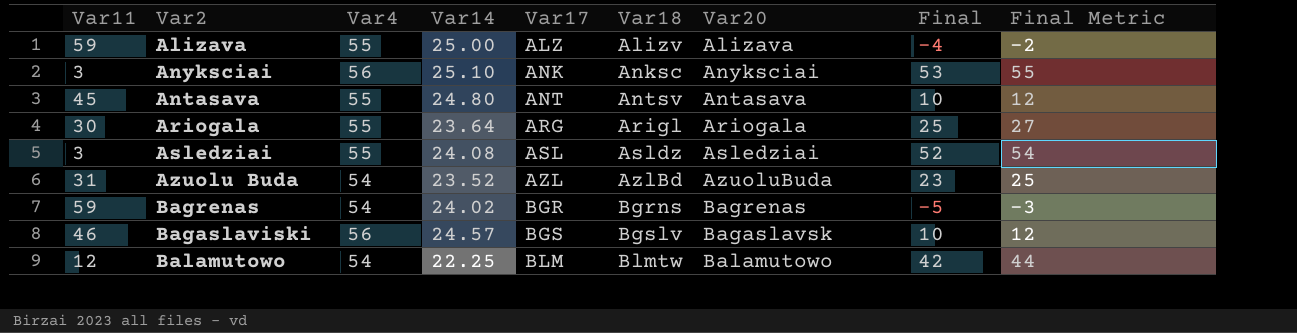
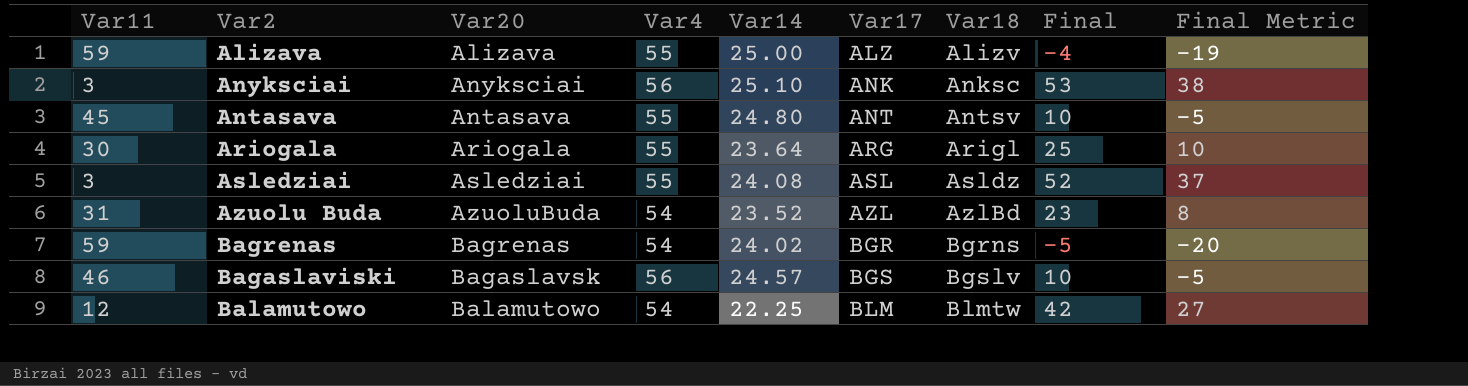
column Var20 | position: 7 -> 3
column Final Metric | formula: [Final] + 2 -> [Final] - 15

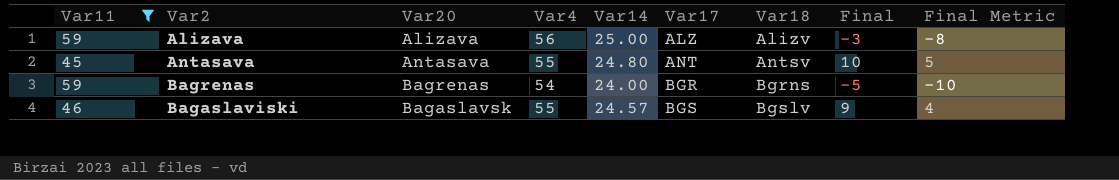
filter: none -> Var11 >= 45
column Final Metric | formula: [Final] - 15 -> [Final] - 5
Alizava | Var4: 55 -> 56
Alizava | Final: -4 -> -3
Bagrenas | Var14: 24.02 -> 24.00
Bagaslaviski | Var4: 56 -> 55
Bagaslaviski | Final: 10 -> 9

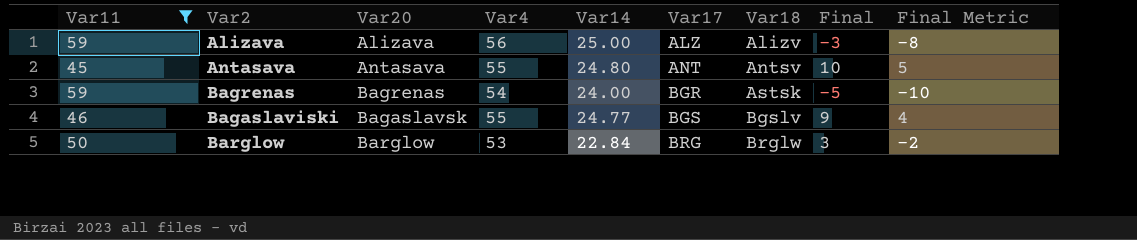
Bagrenas | Var18: Bgrns -> Astsk
Bagaslaviski | Var14: 24.57 -> 24.77
row Barglow: none -> 50 | Barglow | 53 | 22.84 | BRG | Brglw | 3 | -2

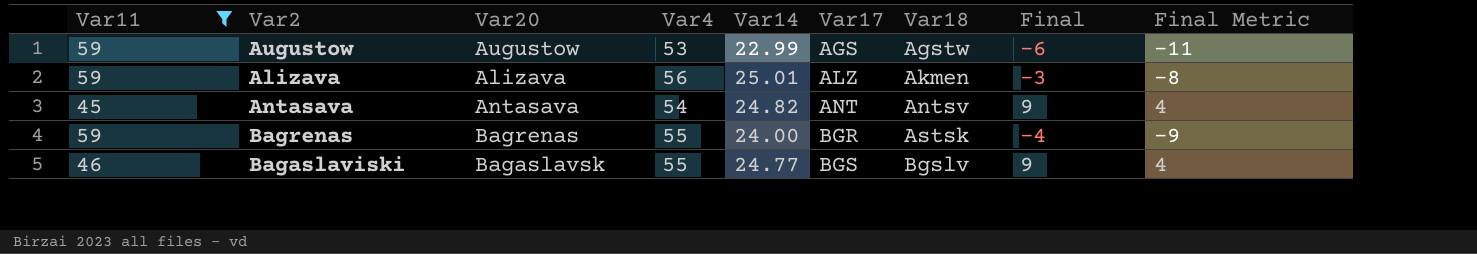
row Barglow: 50 | Barglow | 53 | 22.84 | BRG | Brglw | 3 | -2 -> none
row Augustow: none -> 59 | Augustow | 53 | 22.99 | AGS | Agstw | -6 | -11
Alizava | Var14: 25.00 -> 25.01
Alizava | Var18: Alizv -> Akmen
Antasava | Var4: 55 -> 54
Antasava | Var14: 24.80 -> 24.82
Antasava | Final: 10 -> 9
Antasava | Final Metric: 5 -> 4
Bagrenas | Var4: 54 -> 55
Bagrenas | Final: -5 -> -4
Bagrenas | Final Metric: -10 -> -9

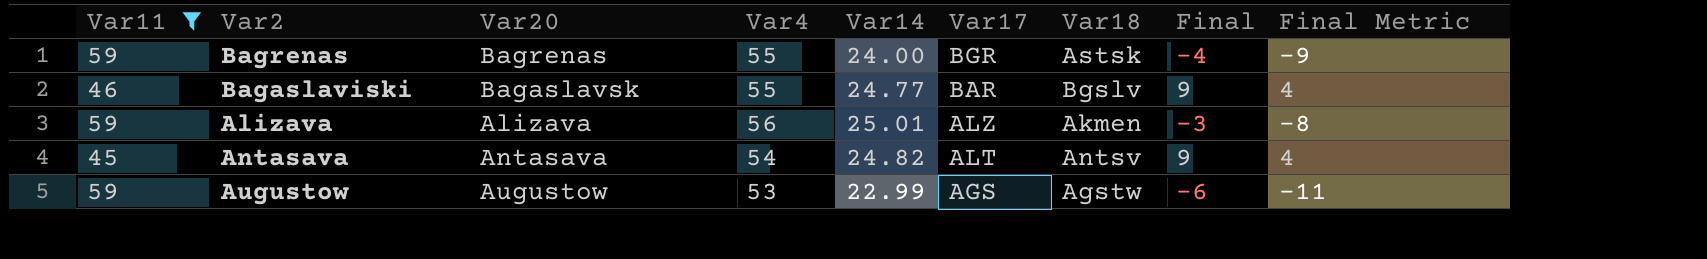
row order: Var17 ascending -> Var17 descending
Bagaslaviski | Var17: BGS -> BAR
Antasava | Var17: ANT -> ALT

